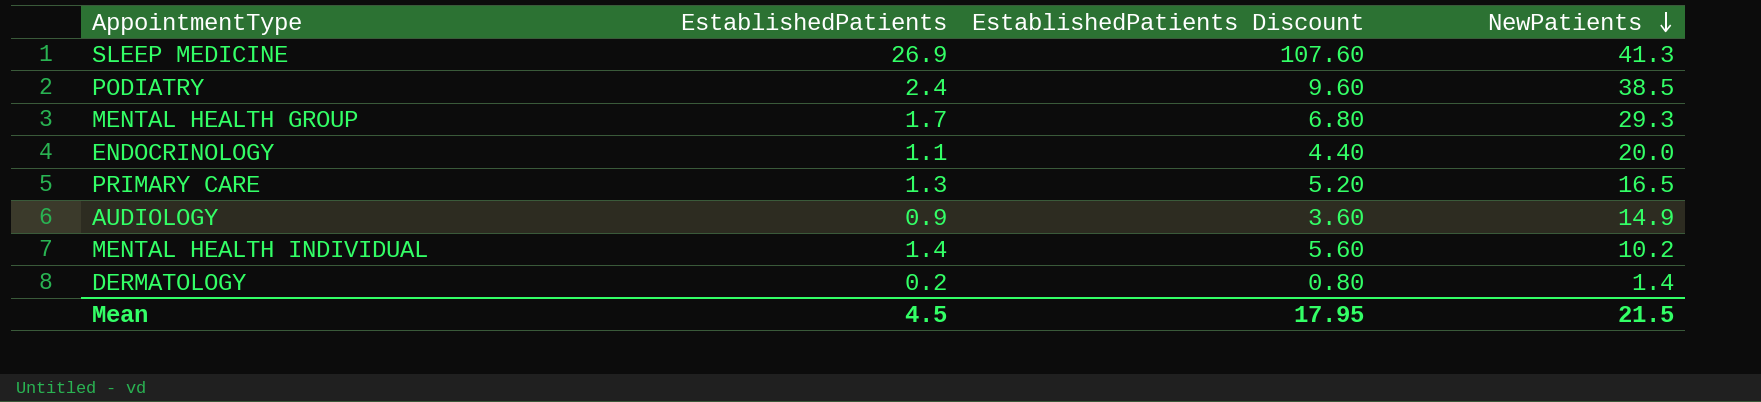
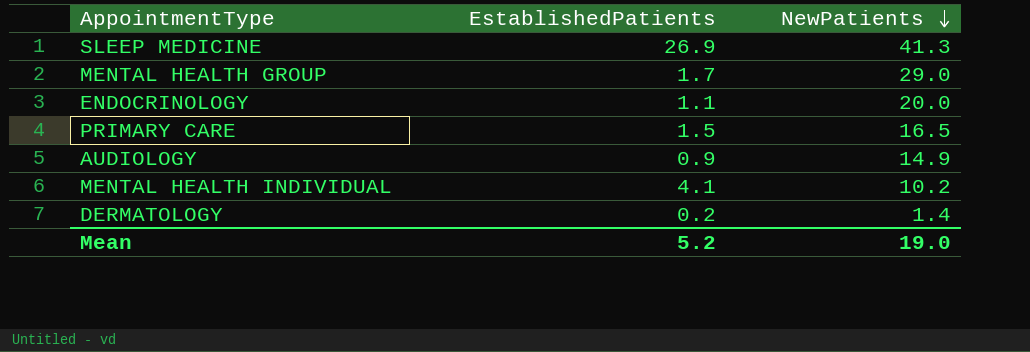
column EstablishedPatients Discount | formula: [EstablishedPatients] * 4 -> none
row PODIATRY: 2.4 | 9.60 | 38.5 -> none
MENTAL HEALTH GROUP | NewPatients: 29.3 -> 29.0
PRIMARY CARE | EstablishedPatients: 1.3 -> 1.5
MENTAL HEALTH INDIVIDUAL | EstablishedPatients: 1.4 -> 4.1
Mean | EstablishedPatients: 4.5 -> 5.2
Mean | NewPatients: 21.5 -> 19.0

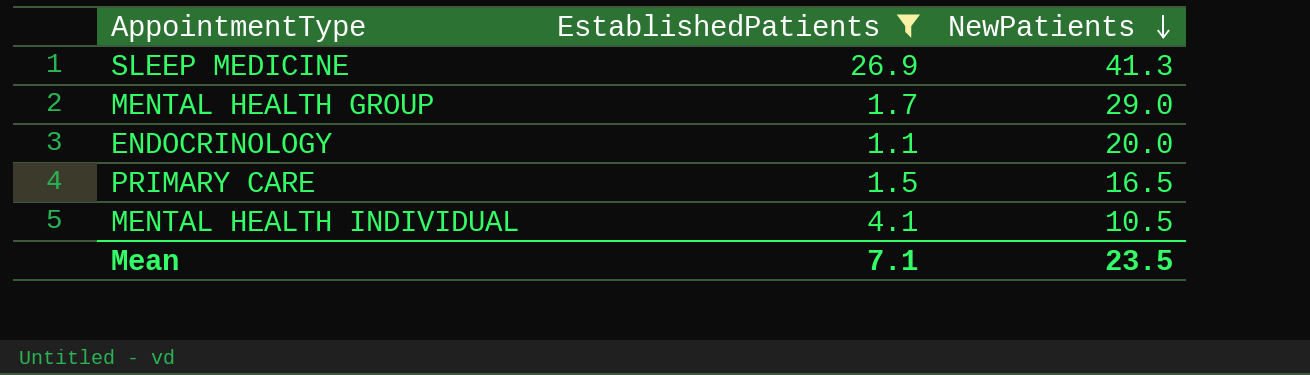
filter: none -> EstablishedPatients >= 1.1
MENTAL HEALTH INDIVIDUAL | NewPatients: 10.2 -> 10.5
Mean | EstablishedPatients: 5.2 -> 7.1
Mean | NewPatients: 19.0 -> 23.5

